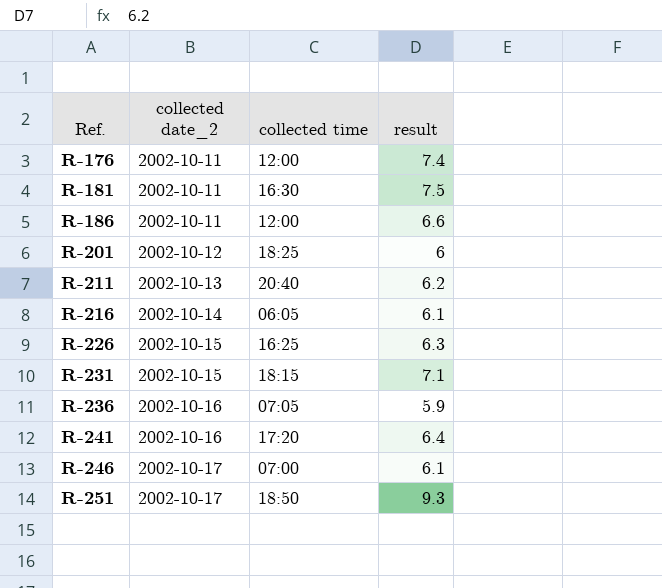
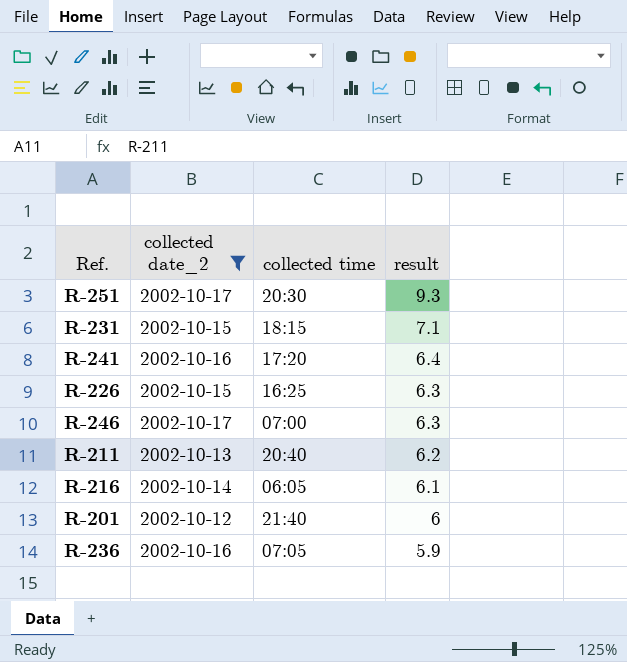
filter: none -> collected date_2 != 2002-10-11
row order: Ref. ascending -> result descending
R-251 | collected time: 18:50 -> 20:30
R-246 | result: 6.1 -> 6.3
R-201 | collected time: 18:25 -> 21:40

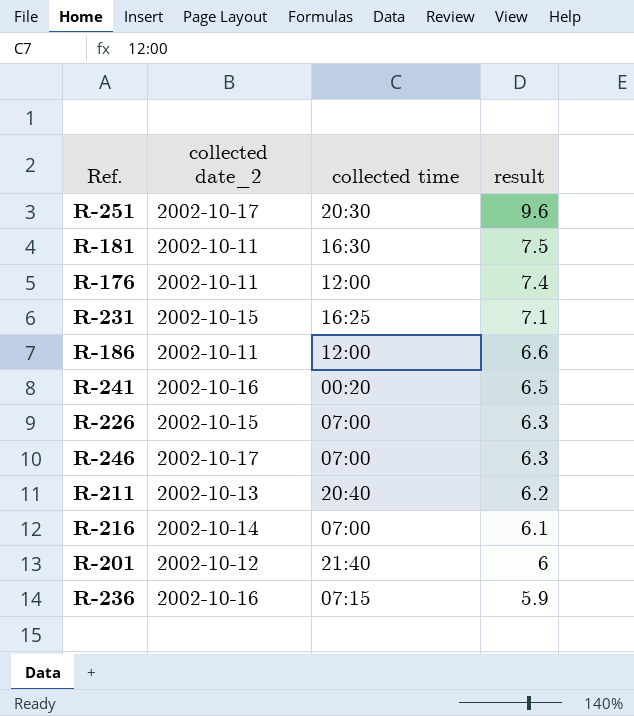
filter: collected date_2 != 2002-10-11 -> none
R-251 | result: 9.3 -> 9.6
R-231 | collected time: 18:15 -> 16:25
R-241 | collected time: 17:20 -> 00:20
R-241 | result: 6.4 -> 6.5
R-226 | collected time: 16:25 -> 07:00
R-216 | collected time: 06:05 -> 07:00
R-236 | collected time: 07:05 -> 07:15

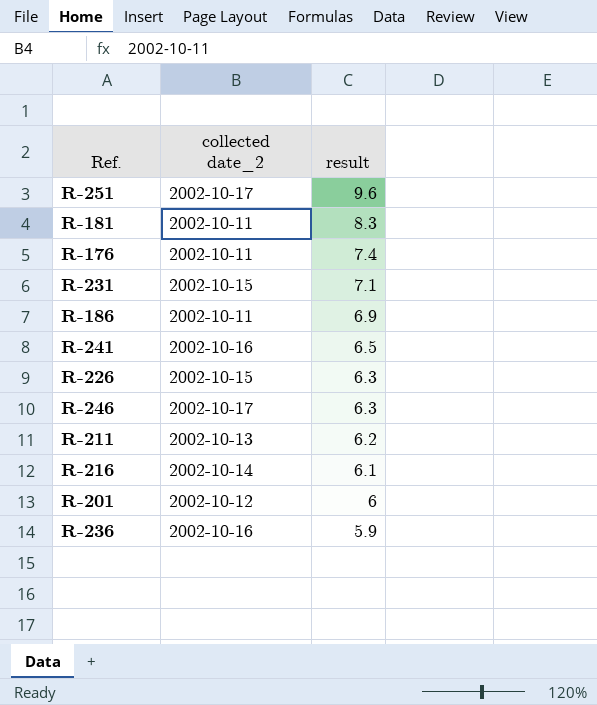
column collected time | position: 3 -> none
R-181 | result: 7.5 -> 8.3
R-186 | result: 6.6 -> 6.9

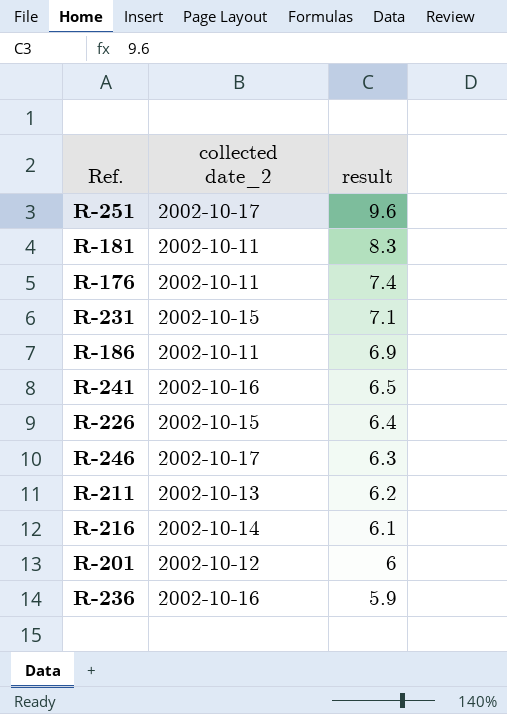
R-226 | result: 6.3 -> 6.4

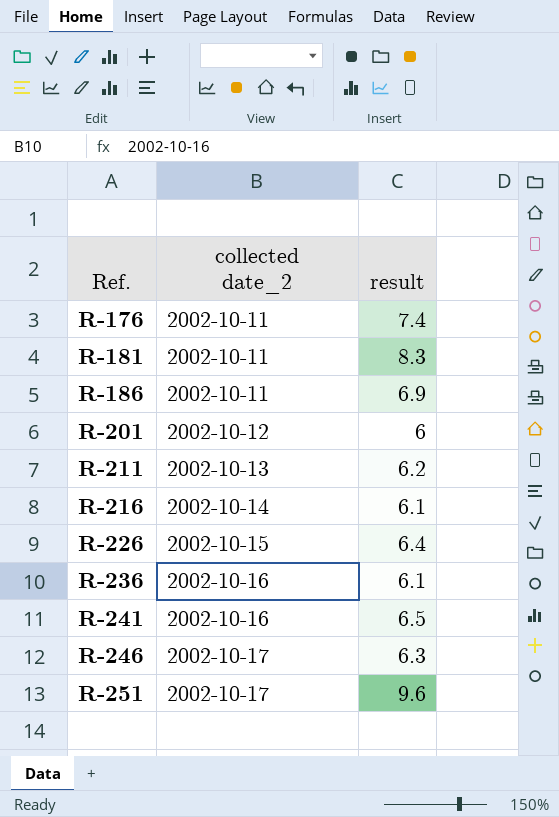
row order: result descending -> Ref. ascending
row R-231: 2002-10-15 | 7.1 -> none
R-236 | result: 5.9 -> 6.1

